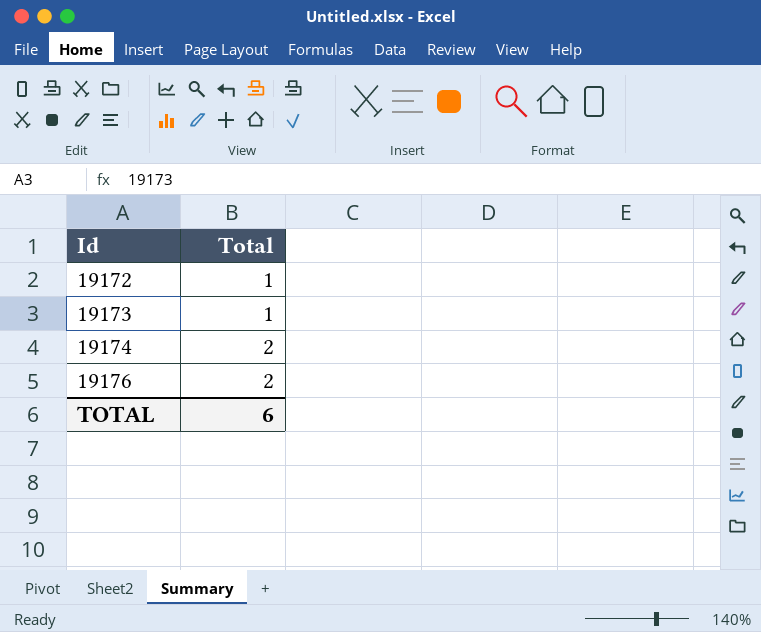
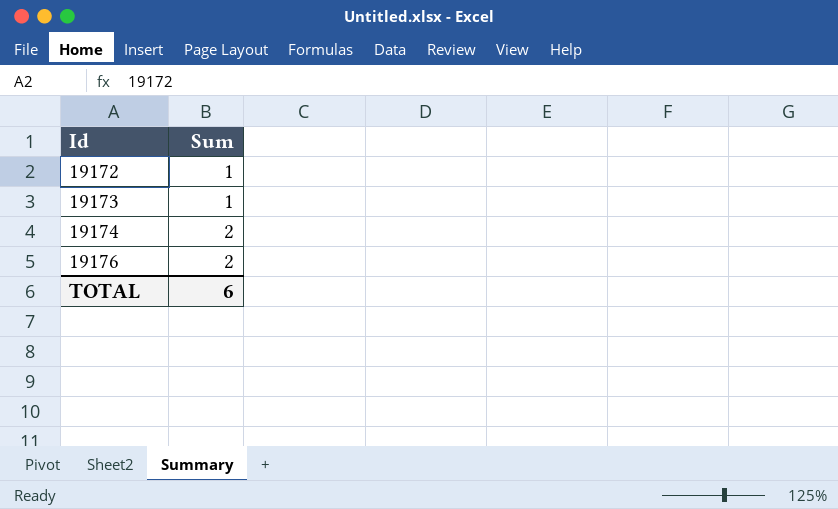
column name: Total -> Sum

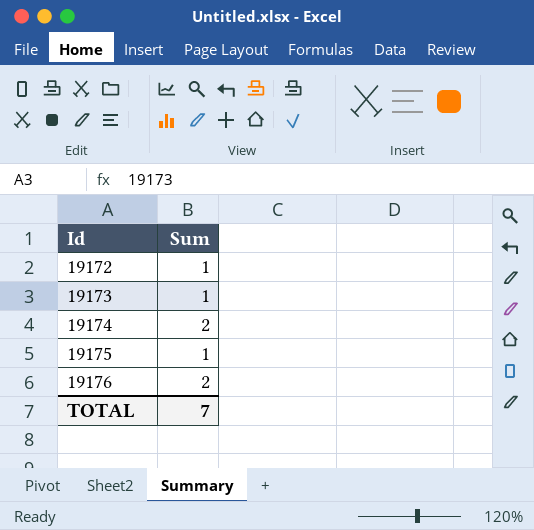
row 19175: none -> 1
TOTAL | Sum: 6 -> 7

